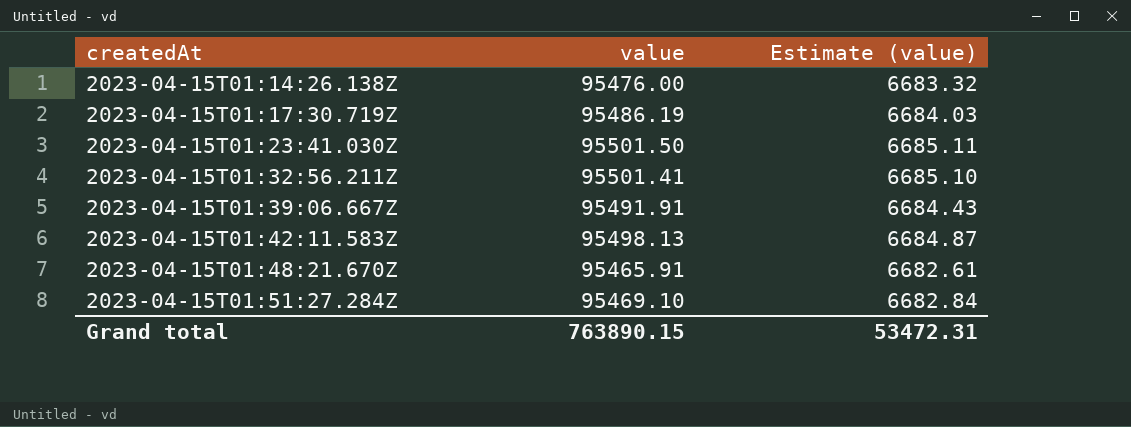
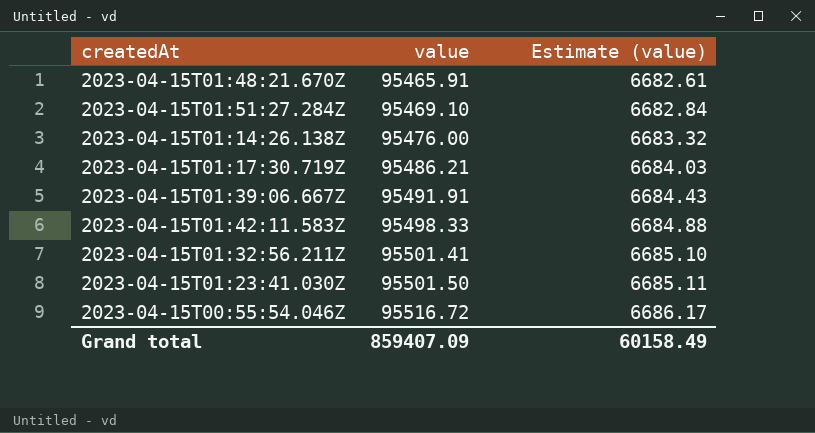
row order: createdAt ascending -> value ascending
2023-04-15T01:17:30.719Z | value: 95486.19 -> 95486.21
2023-04-15T01:42:11.583Z | value: 95498.13 -> 95498.33
2023-04-15T01:42:11.583Z | Estimate (value): 6684.87 -> 6684.88
row 2023-04-15T00:55:54.046Z: none -> 95516.72 | 6686.17
Grand total | value: 763890.15 -> 859407.09
Grand total | Estimate (value): 53472.31 -> 60158.49

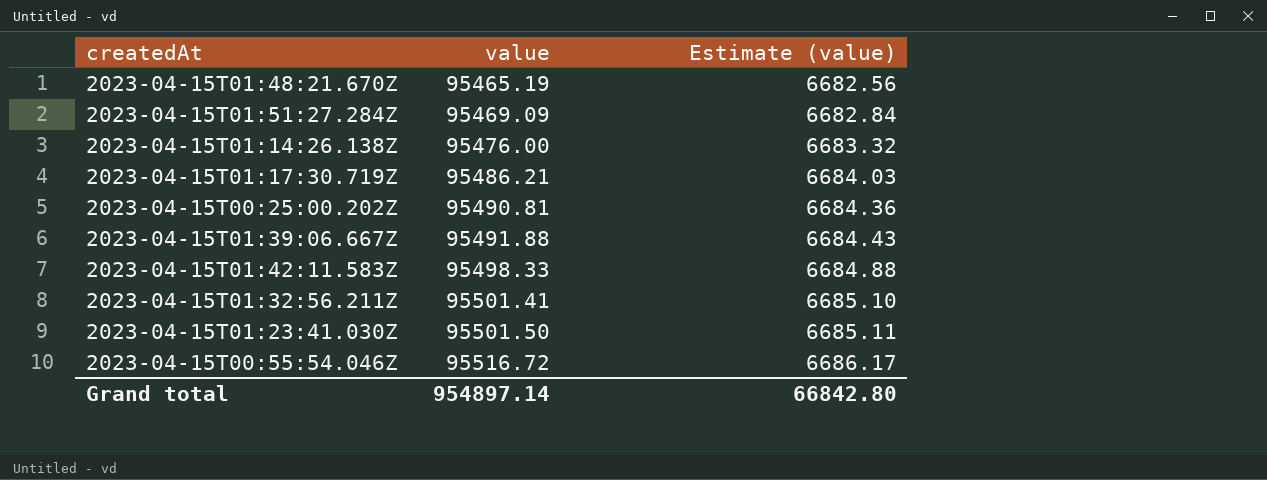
2023-04-15T01:48:21.670Z | value: 95465.91 -> 95465.19
2023-04-15T01:48:21.670Z | Estimate (value): 6682.61 -> 6682.56
2023-04-15T01:51:27.284Z | value: 95469.10 -> 95469.09
row 2023-04-15T00:25:00.202Z: none -> 95490.81 | 6684.36
2023-04-15T01:39:06.667Z | value: 95491.91 -> 95491.88
Grand total | value: 859407.09 -> 954897.14
Grand total | Estimate (value): 60158.49 -> 66842.80

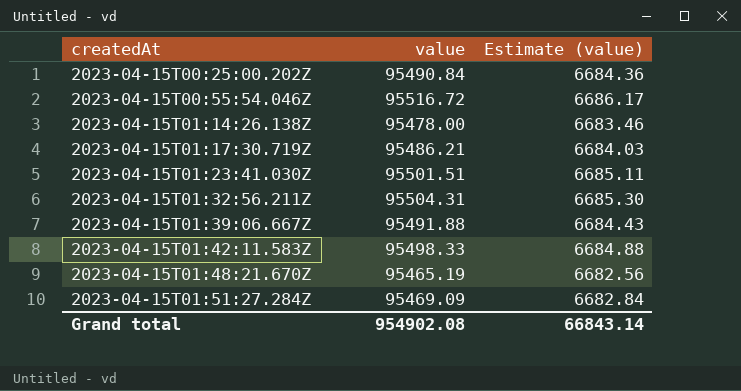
row order: value ascending -> createdAt ascending
2023-04-15T00:25:00.202Z | value: 95490.81 -> 95490.84
2023-04-15T01:14:26.138Z | value: 95476.00 -> 95478.00
2023-04-15T01:14:26.138Z | Estimate (value): 6683.32 -> 6683.46
2023-04-15T01:23:41.030Z | value: 95501.50 -> 95501.51
2023-04-15T01:32:56.211Z | value: 95501.41 -> 95504.31
2023-04-15T01:32:56.211Z | Estimate (value): 6685.10 -> 6685.30
Grand total | value: 954897.14 -> 954902.08
Grand total | Estimate (value): 66842.80 -> 66843.14

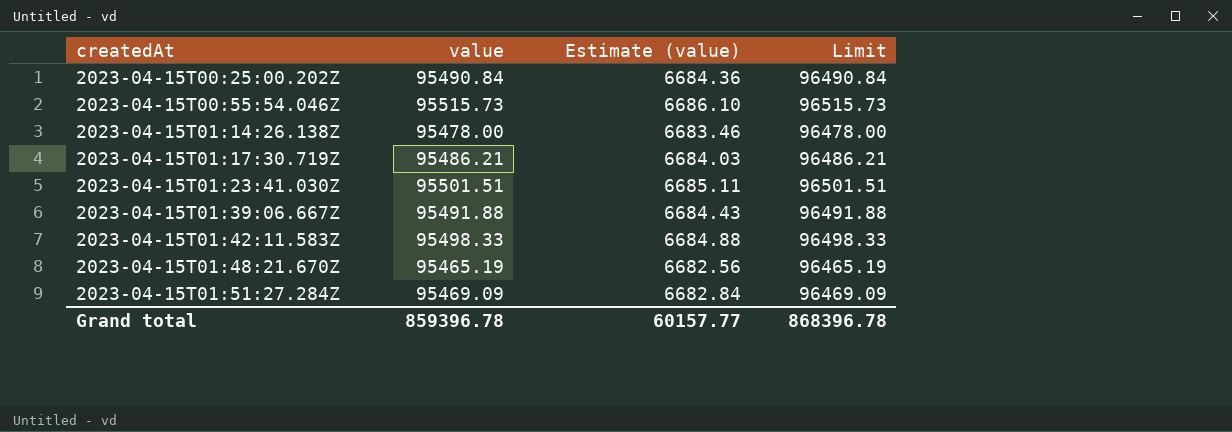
column Limit | formula: none -> [value] + 1000
row 2023-04-15T01:32:56.211Z: 95504.31 | 6685.30 -> none
2023-04-15T00:55:54.046Z | value: 95516.72 -> 95515.73
2023-04-15T00:55:54.046Z | Estimate (value): 6686.17 -> 6686.10
Grand total | value: 954902.08 -> 859396.78
Grand total | Estimate (value): 66843.14 -> 60157.77

